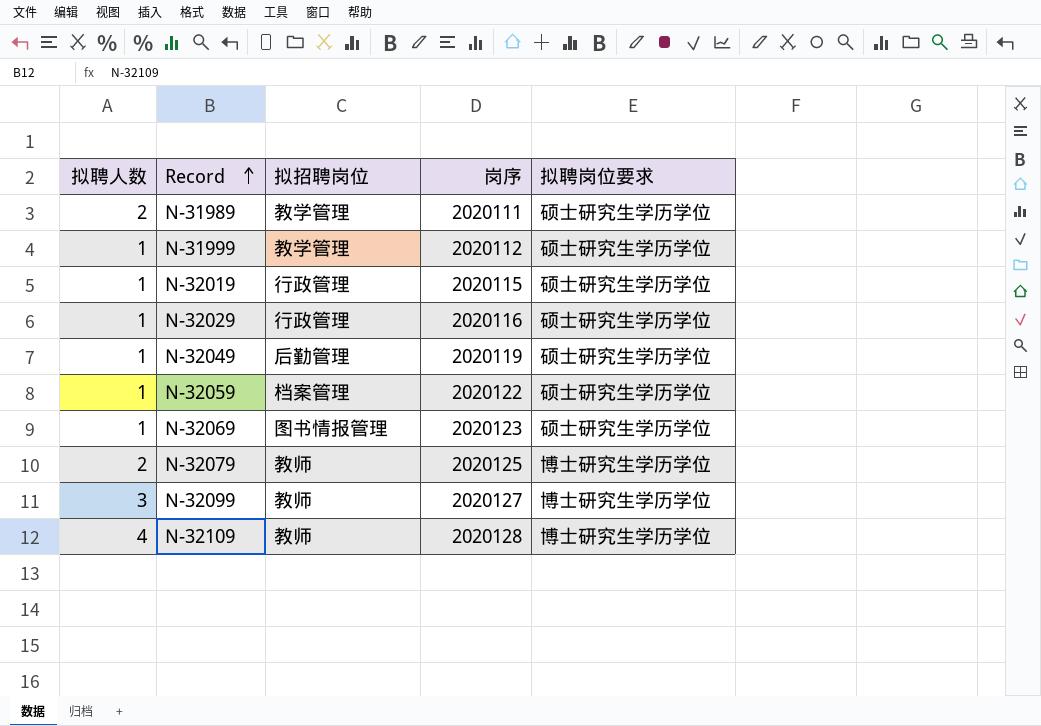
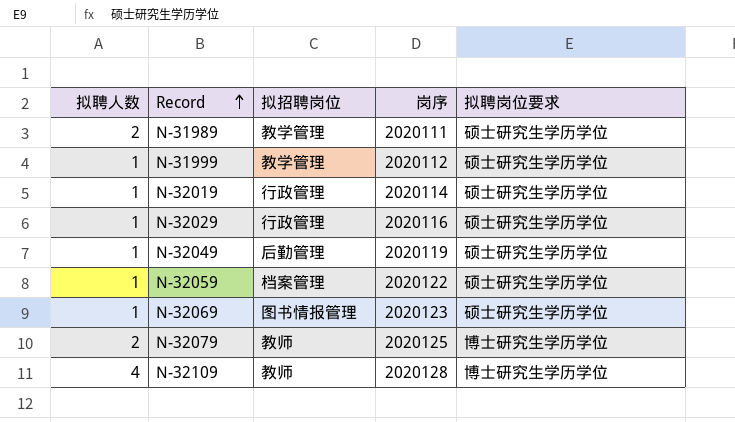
row N-32099: 3 | 教师 | 2020127 | 博士研究生学历学位 -> none
N-32019 | 岗序: 2020115 -> 2020114

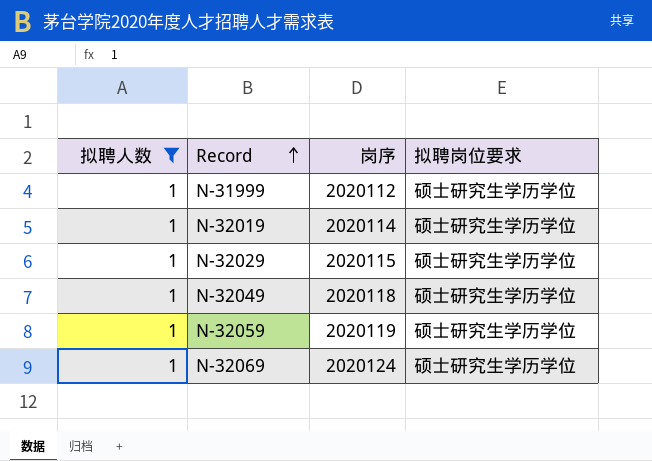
filter: none -> 拟聘人数 = 1
column 拟招聘岗位 | position: 3 -> none
N-32029 | 岗序: 2020116 -> 2020115
N-32049 | 岗序: 2020119 -> 2020118
N-32059 | 岗序: 2020122 -> 2020119
N-32069 | 岗序: 2020123 -> 2020124

